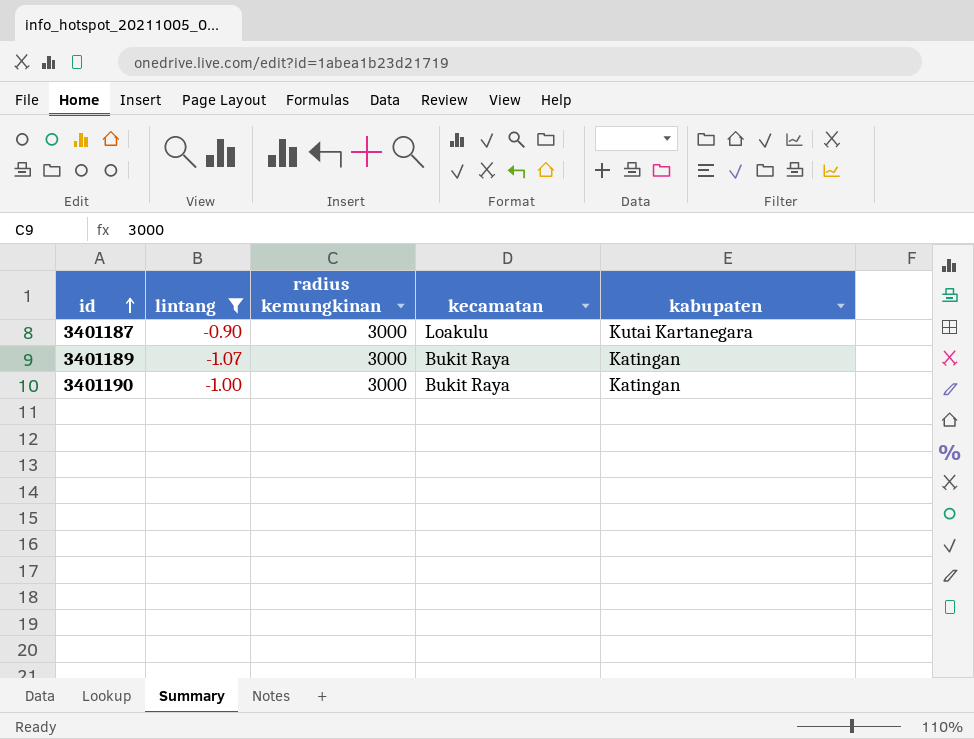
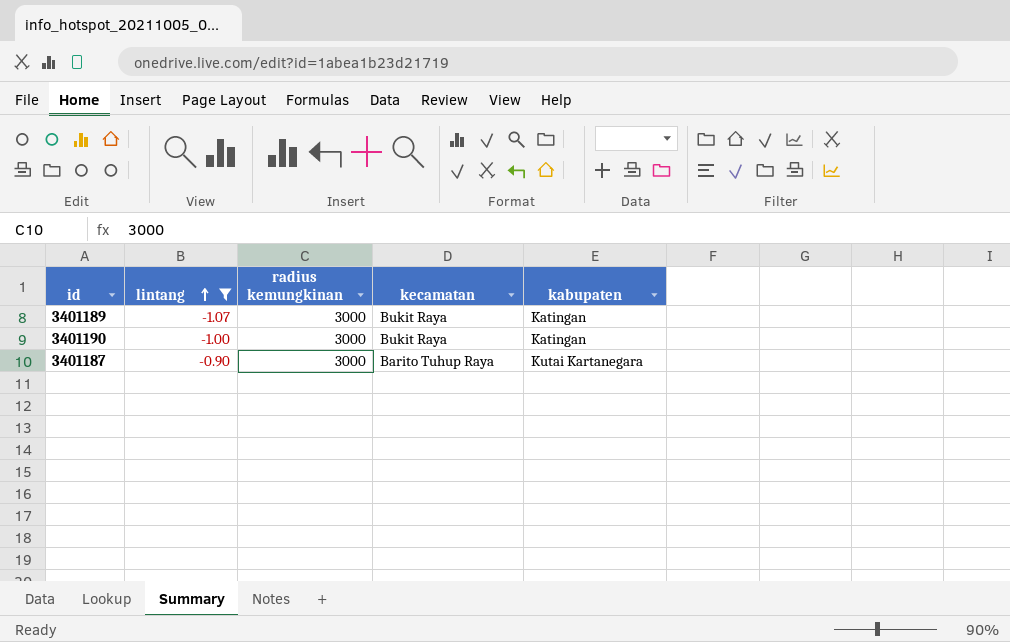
row order: id ascending -> lintang ascending
3401187 | kecamatan: Loakulu -> Barito Tuhup Raya

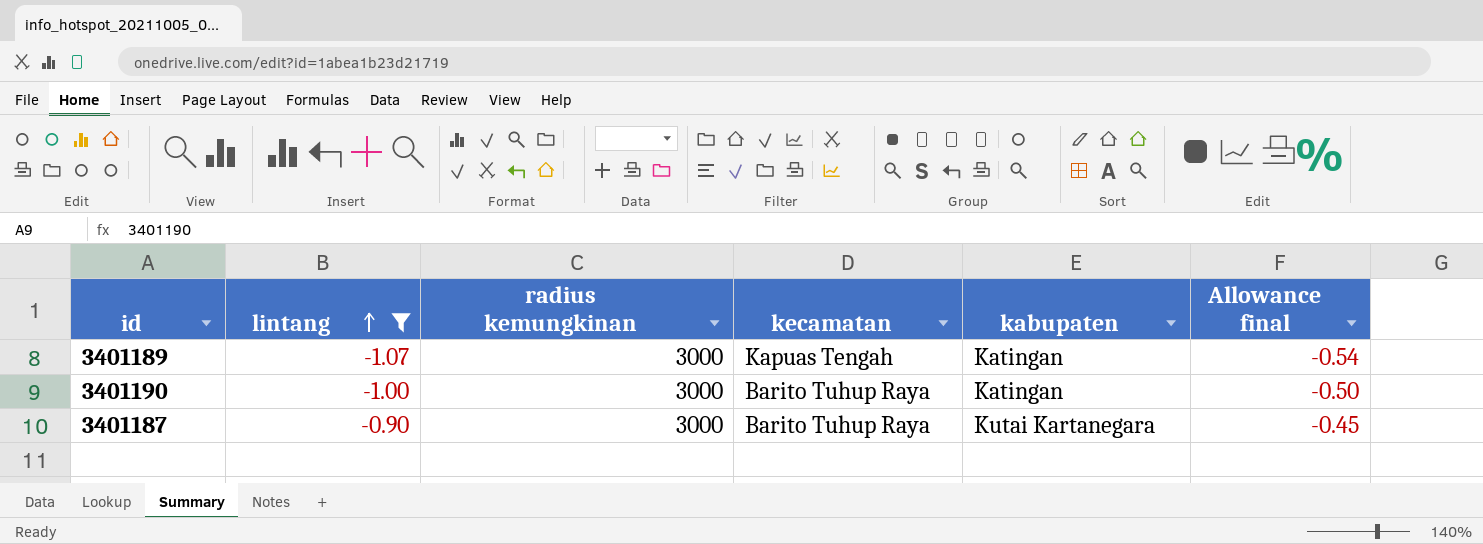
column Allowance final | formula: none -> [lintang] * 0.5
3401189 | kecamatan: Bukit Raya -> Kapuas Tengah
3401190 | kecamatan: Bukit Raya -> Barito Tuhup Raya

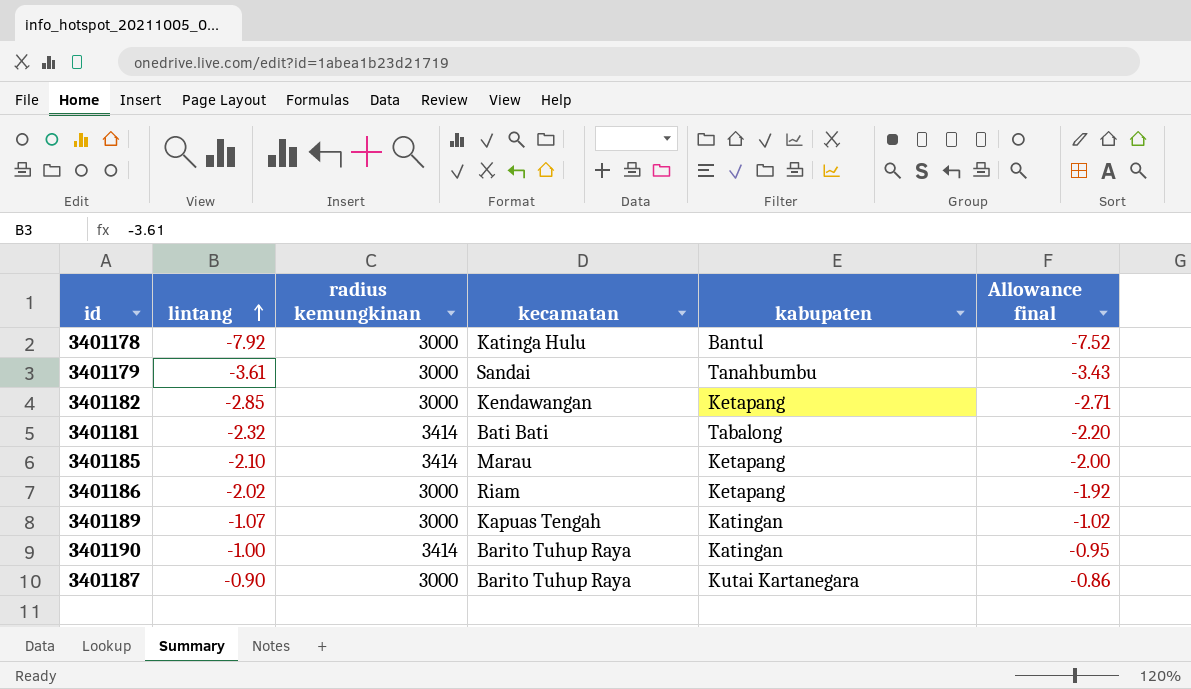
filter: lintang >= -1.07 -> none
column Allowance final | formula: [lintang] * 0.5 -> [lintang] * 0.95
3401190 | radius kemungkinan: 3000 -> 3414

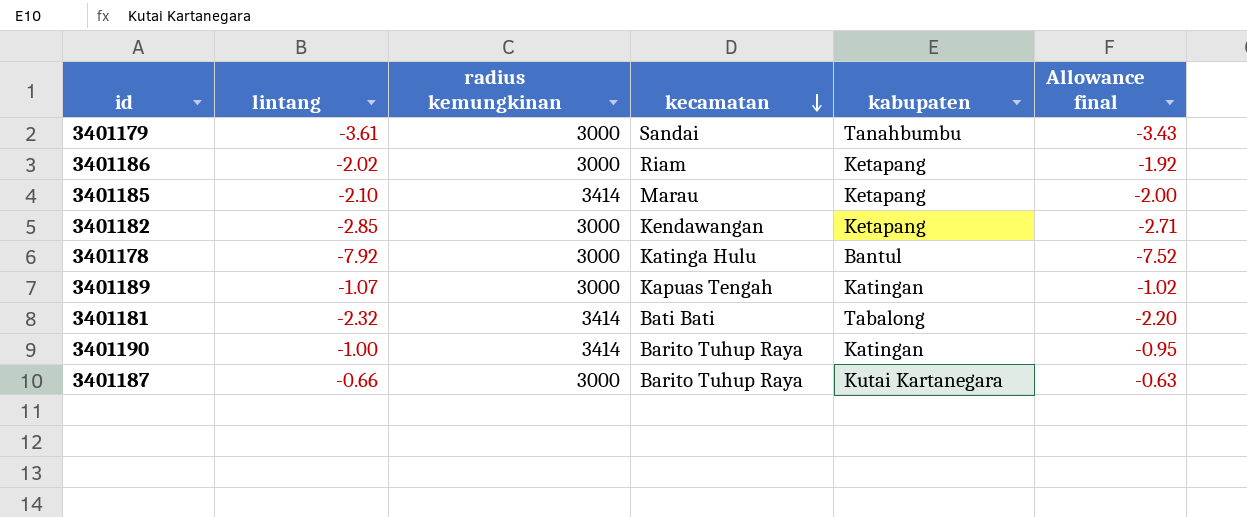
row order: lintang ascending -> kecamatan descending
3401187 | lintang: -0.90 -> -0.66
3401187 | Allowance final: -0.86 -> -0.63

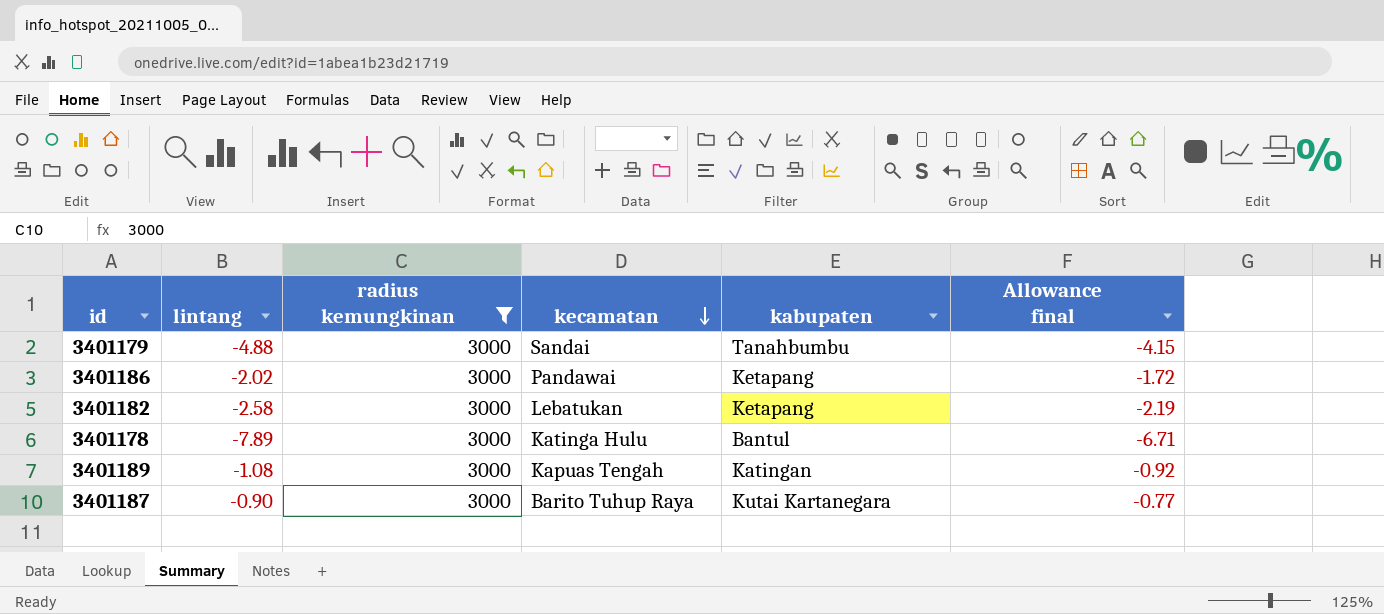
filter: none -> radius kemungkinan = 3000
column Allowance final | formula: [lintang] * 0.95 -> [lintang] * 0.85
3401179 | lintang: -3.61 -> -4.88
3401186 | kecamatan: Riam -> Pandawai
3401182 | lintang: -2.85 -> -2.58
3401182 | kecamatan: Kendawangan -> Lebatukan
3401178 | lintang: -7.92 -> -7.89
3401189 | lintang: -1.07 -> -1.08
3401187 | lintang: -0.66 -> -0.90

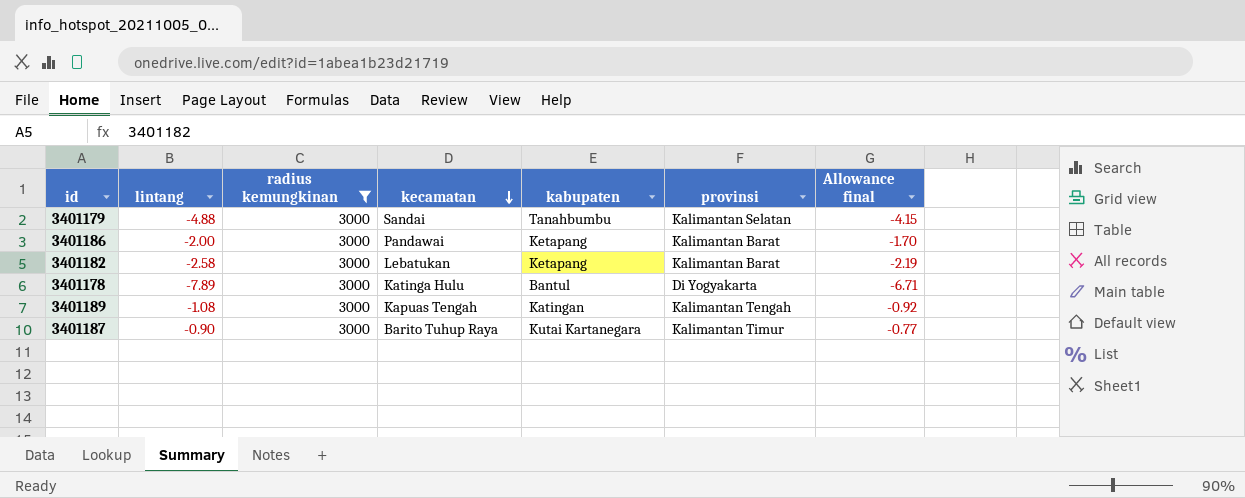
column provinsi | position: none -> 6
3401186 | lintang: -2.02 -> -2.00
3401186 | Allowance final: -1.72 -> -1.70

